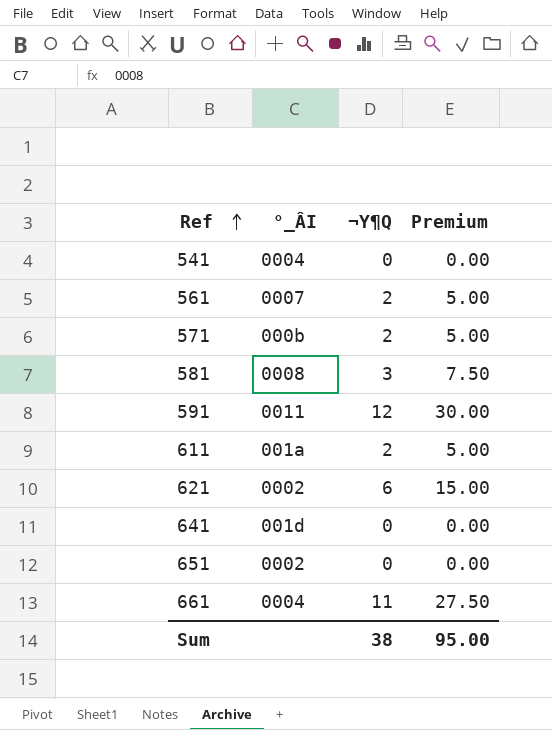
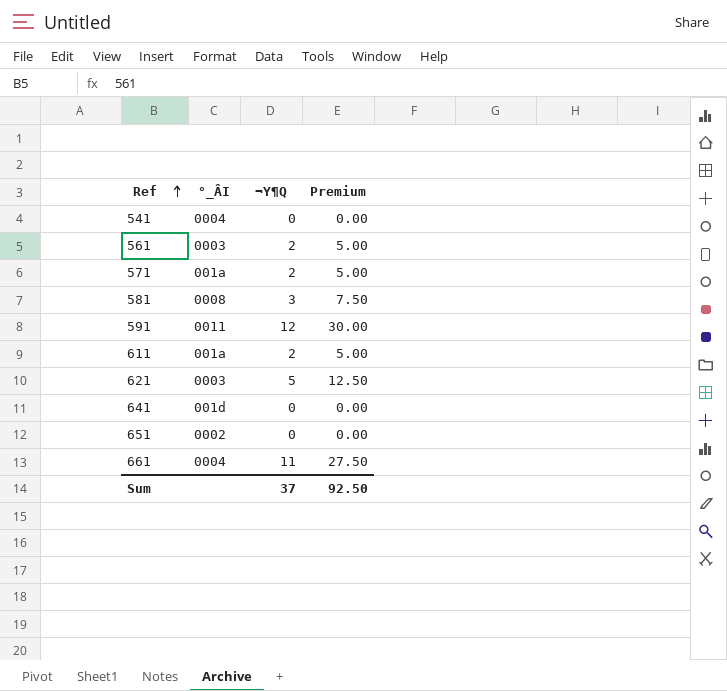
561 | °_ÂI: 0007 -> 0003
571 | °_ÂI: 000b -> 001a
621 | °_ÂI: 0002 -> 0003
621 | ¬Y¶Q: 6 -> 5
621 | Premium: 15.00 -> 12.50
Sum | ¬Y¶Q: 38 -> 37
Sum | Premium: 95.00 -> 92.50

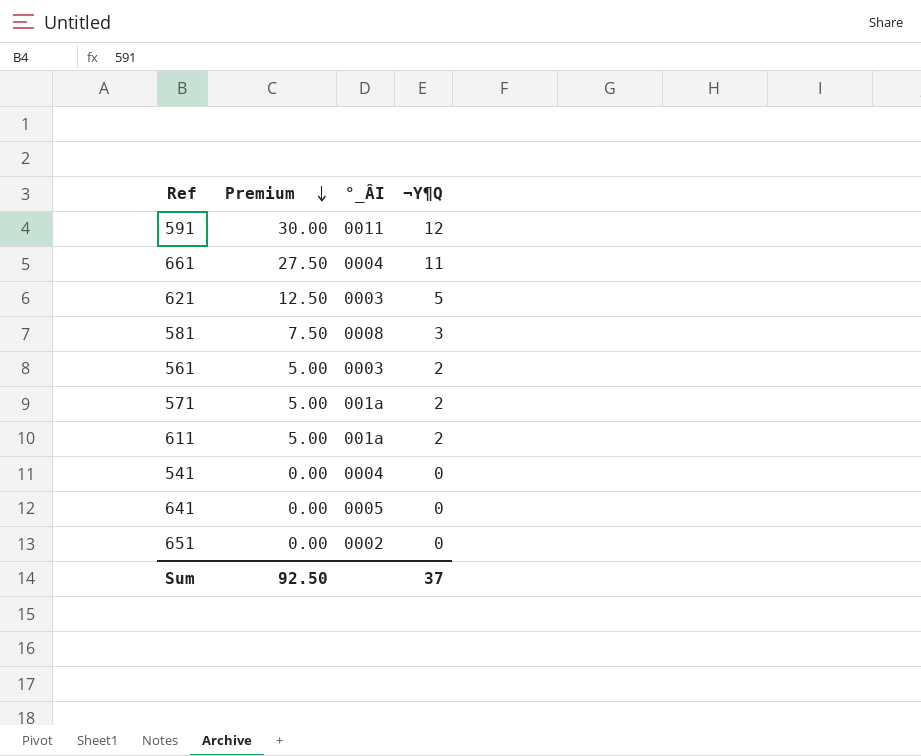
row order: Ref ascending -> Premium descending
column Premium | position: 4 -> 2
641 | °_ÂI: 001d -> 0005

